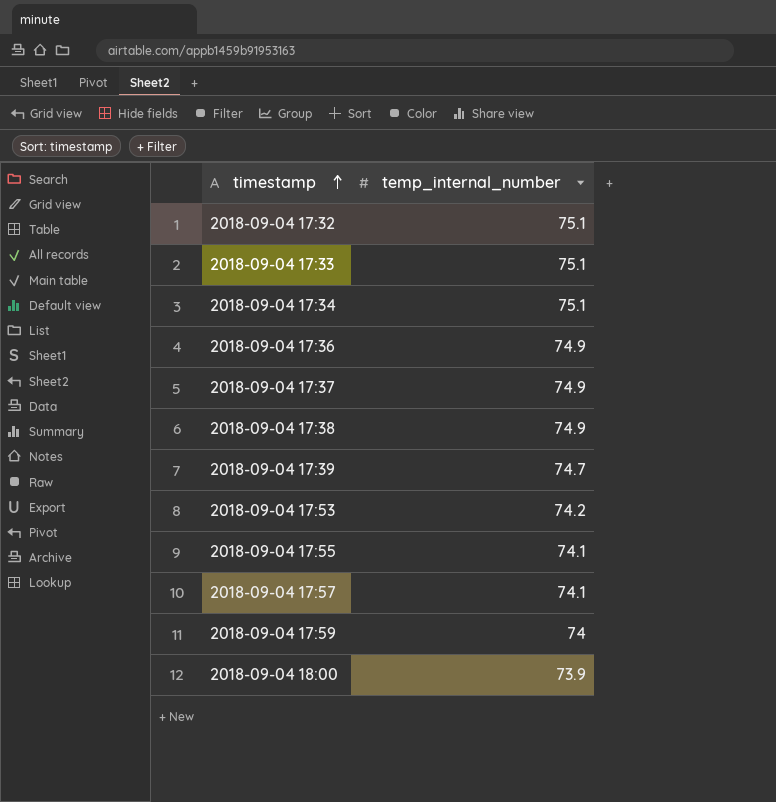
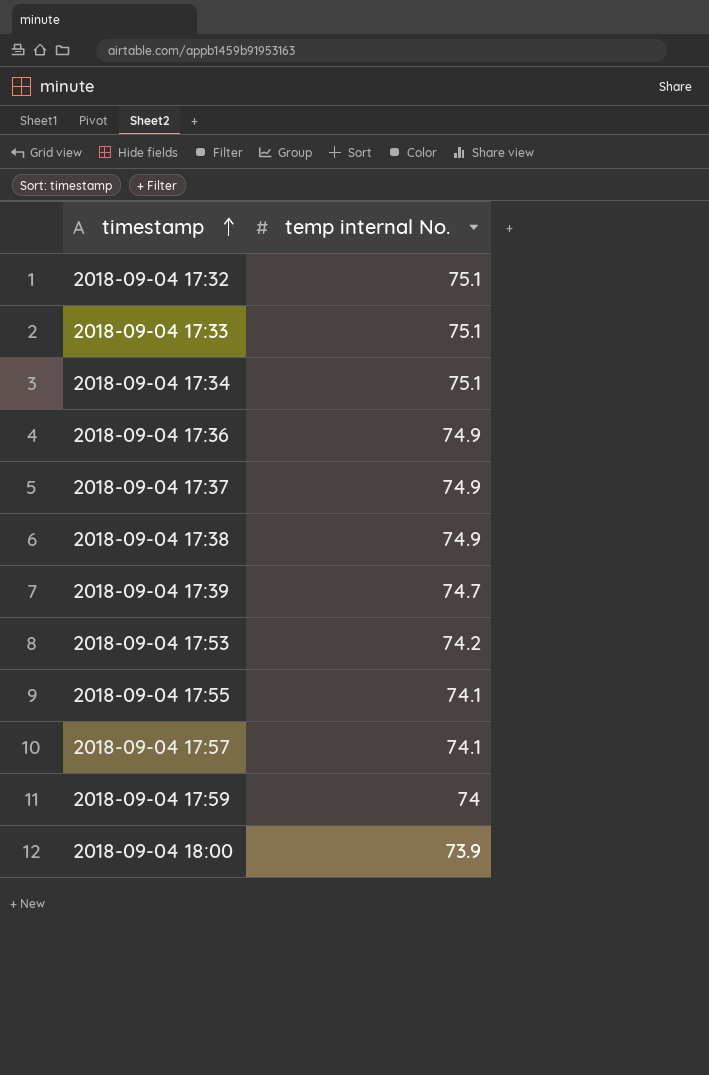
column name: temp_internal_number -> temp internal No.

